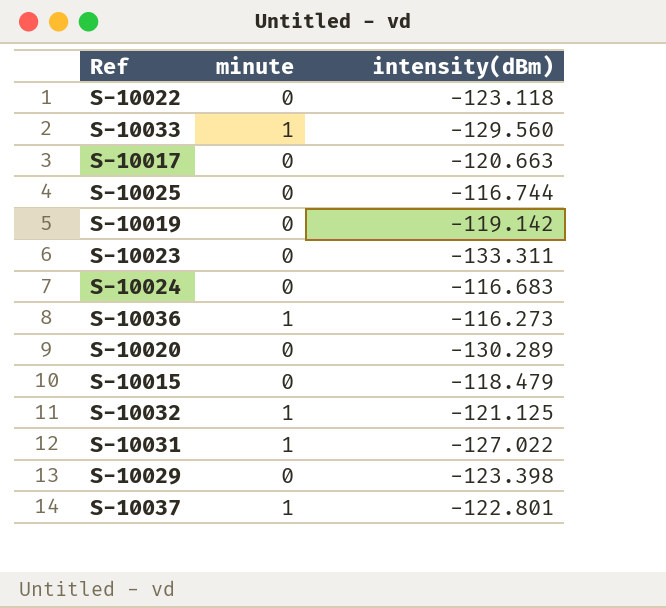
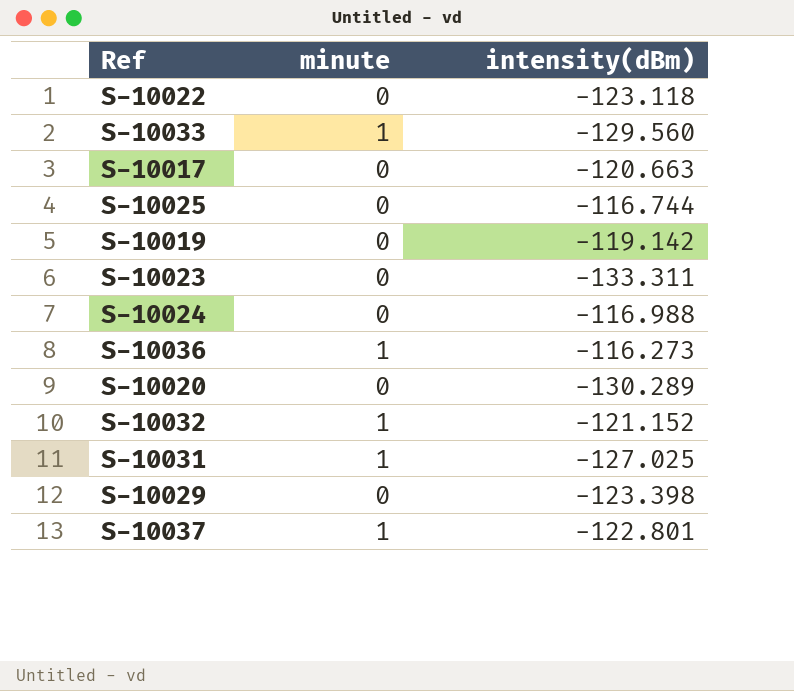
row S-10015: 0 | -118.479 -> none
S-10024 | intensity(dBm): -116.683 -> -116.988
S-10032 | intensity(dBm): -121.125 -> -121.152
S-10031 | intensity(dBm): -127.022 -> -127.025

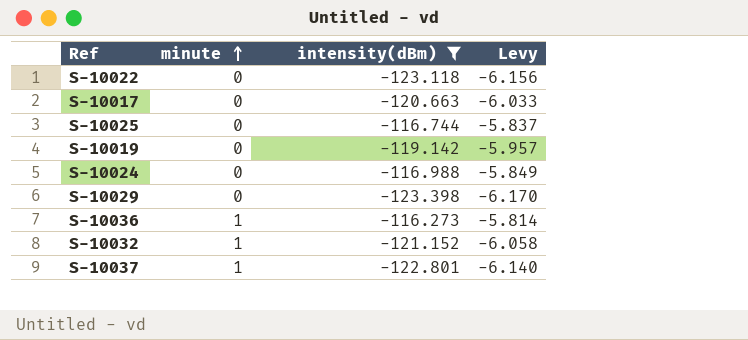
filter: none -> intensity(dBm) >= -123.398
row order: none -> minute ascending
column Levy | formula: none -> [intensity(dBm)] * 0.05

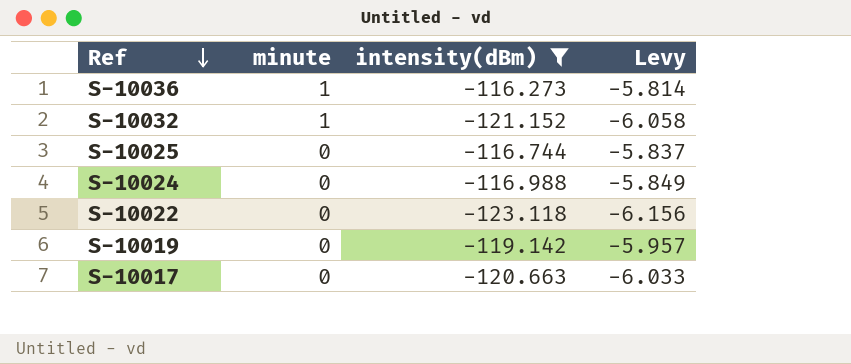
row order: minute ascending -> Ref descending
row S-10029: 0 | -123.398 | -6.170 -> none
row S-10037: 1 | -122.801 | -6.140 -> none

